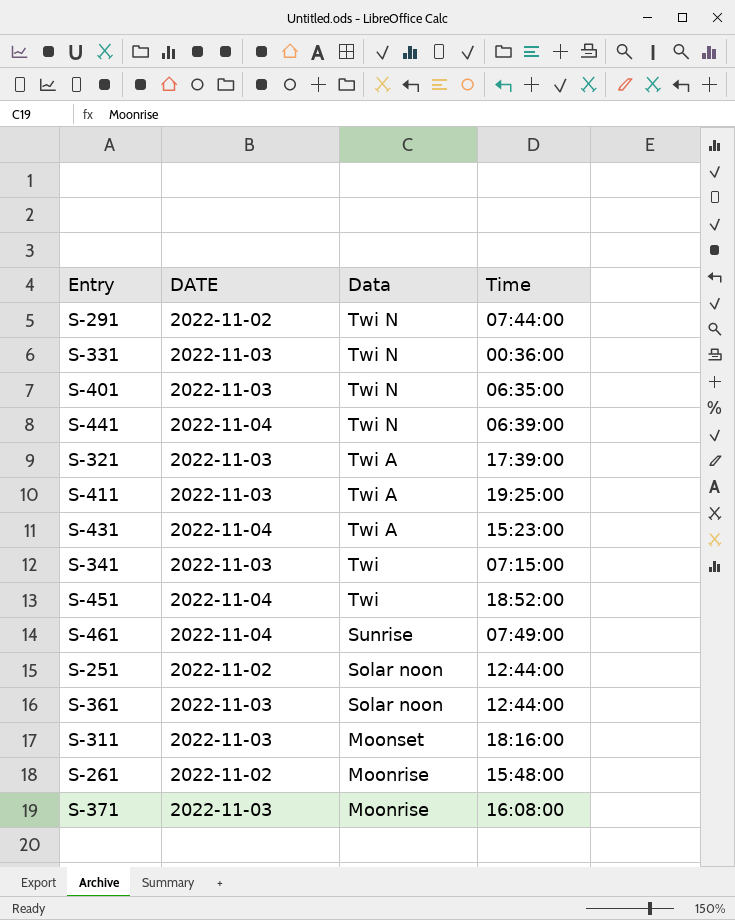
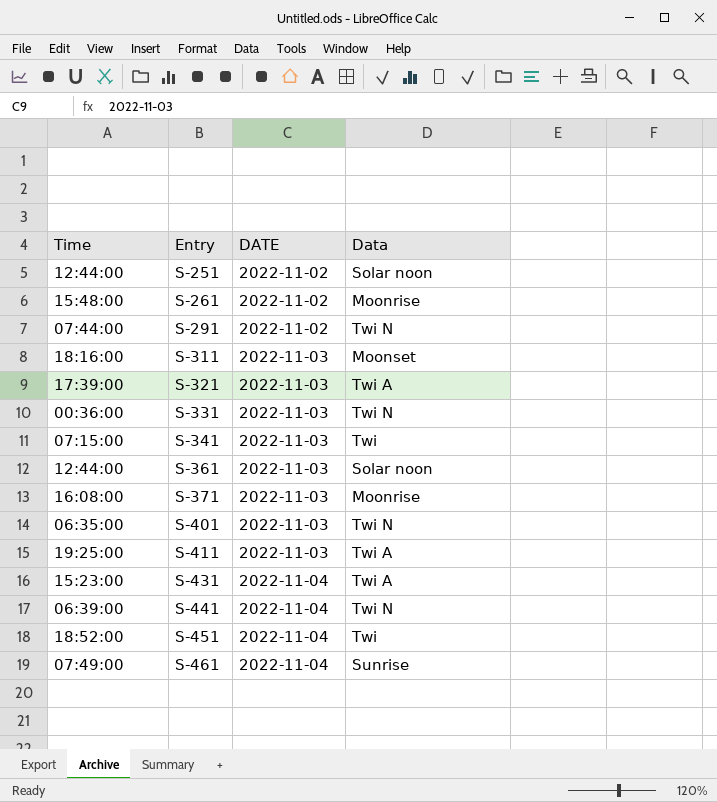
row order: Data descending -> Entry ascending
column Time | position: 4 -> 1

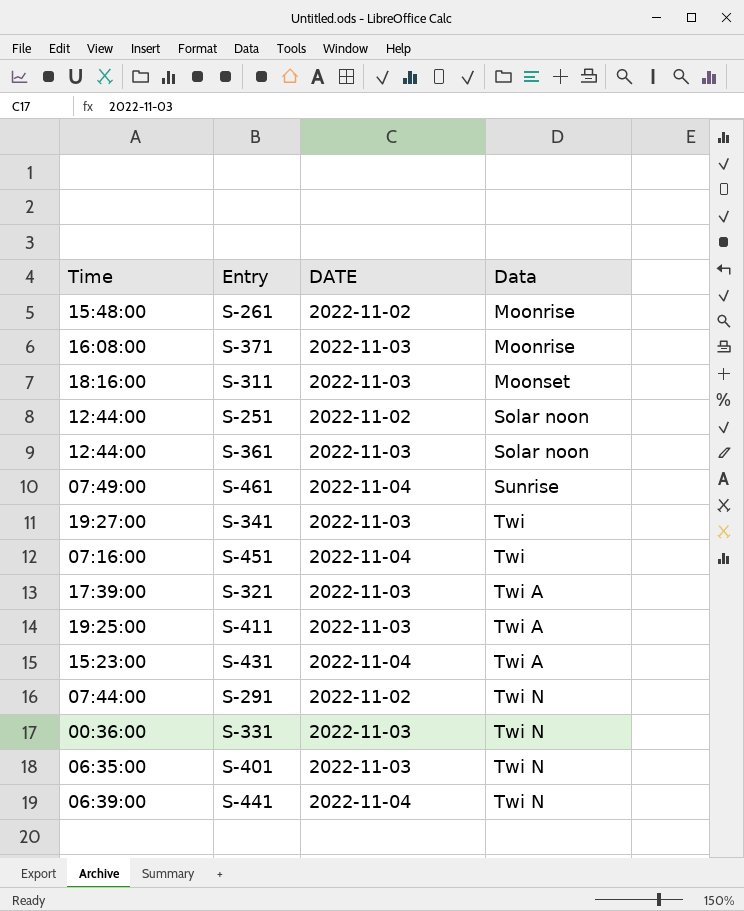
row order: Entry ascending -> Data ascending
S-341 | Time: 07:15:00 -> 19:27:00
S-451 | Time: 18:52:00 -> 07:16:00

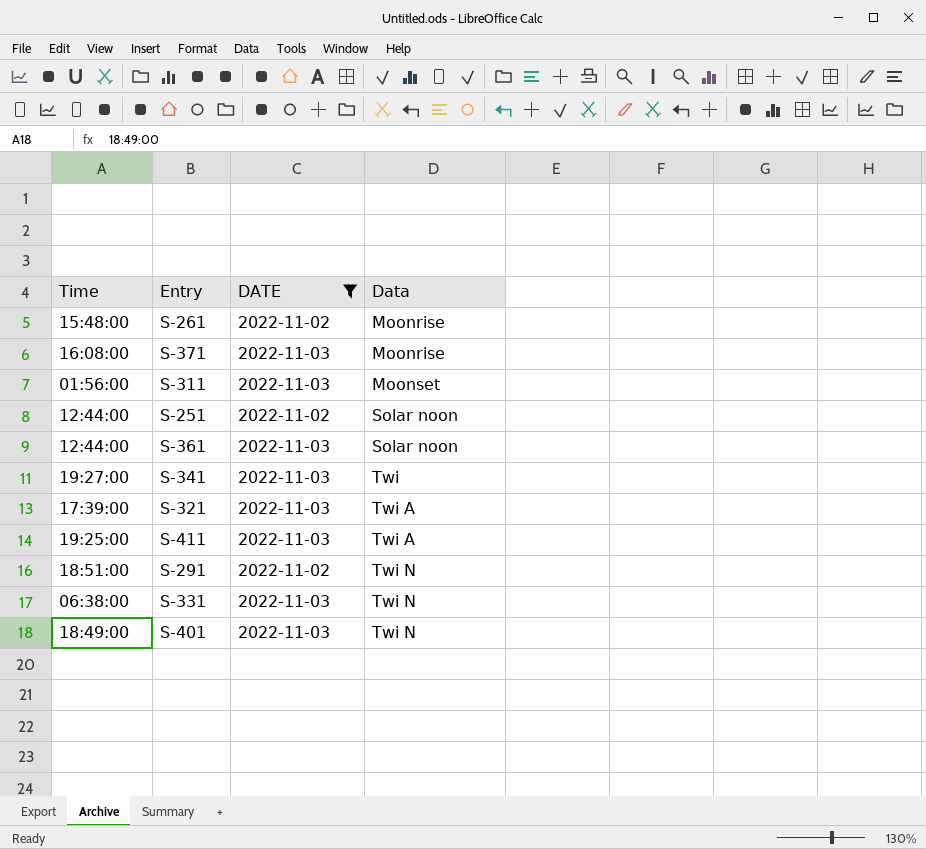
filter: none -> DATE != 2022-11-04
S-311 | Time: 18:16:00 -> 01:56:00
S-291 | Time: 07:44:00 -> 18:51:00
S-331 | Time: 00:36:00 -> 06:38:00
S-401 | Time: 06:35:00 -> 18:49:00

